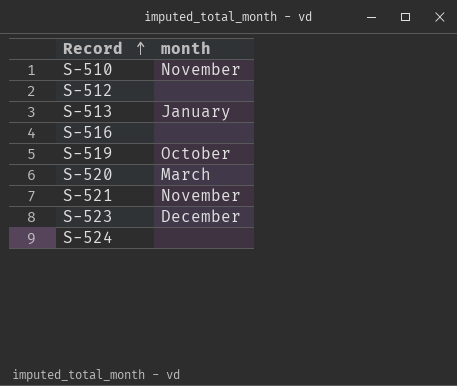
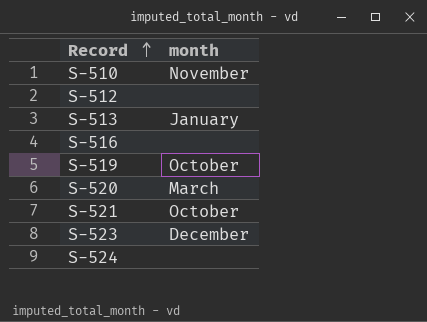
S-521 | month: November -> October

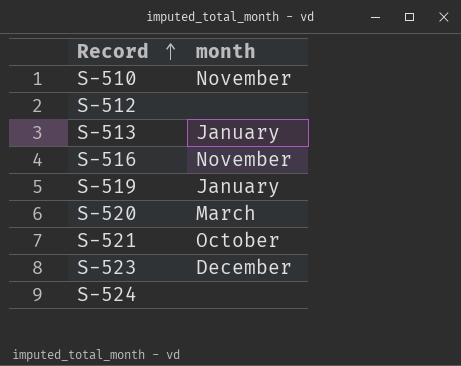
S-516 | month: none -> November
S-519 | month: October -> January

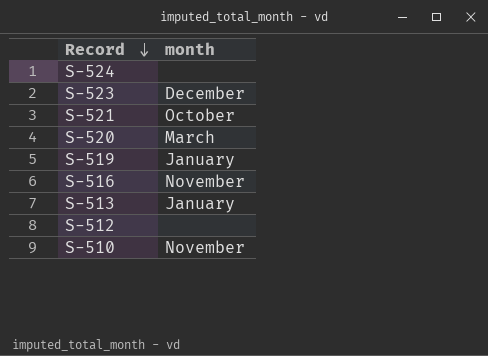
row order: Record ascending -> Record descending

